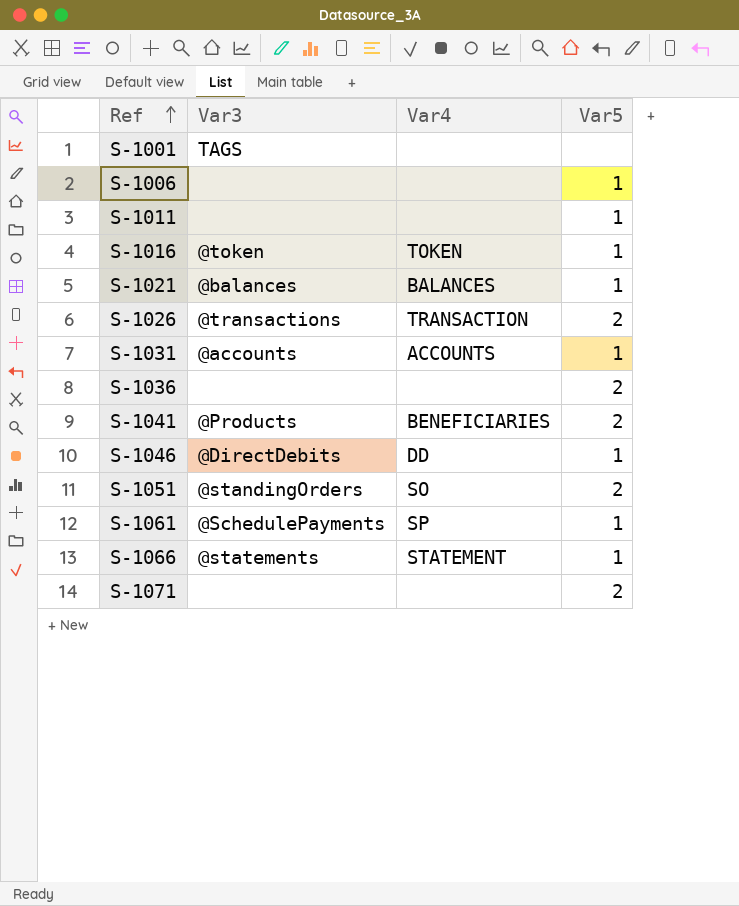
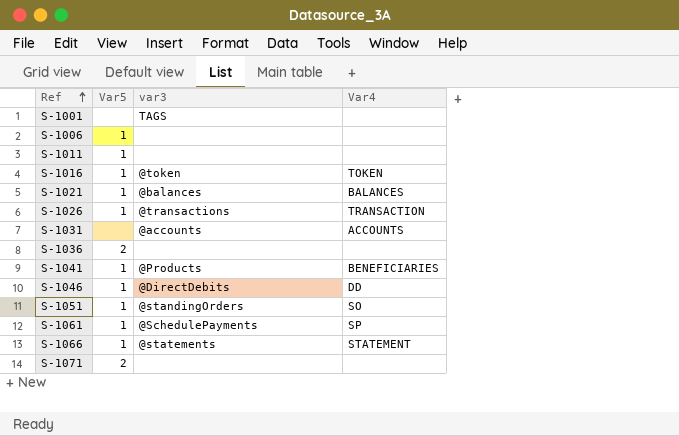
column Var5 | position: 4 -> 2
column name: Var3 -> var3
S-1026 | Var5: 2 -> 1
S-1031 | Var5: 1 -> none
S-1041 | Var5: 2 -> 1
S-1051 | Var5: 2 -> 1

